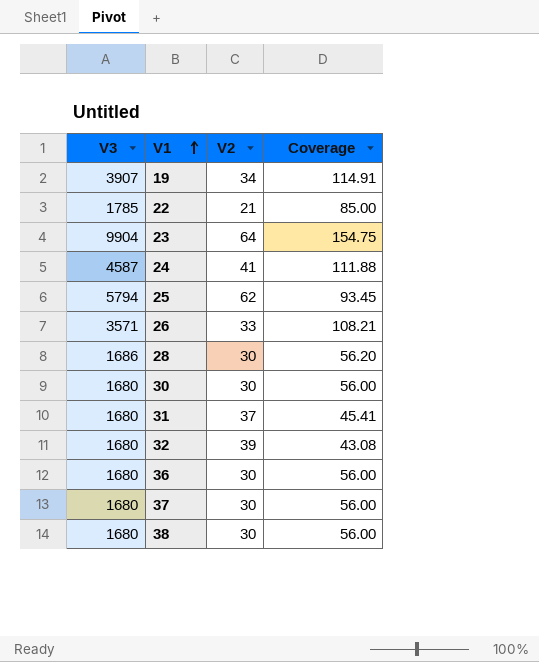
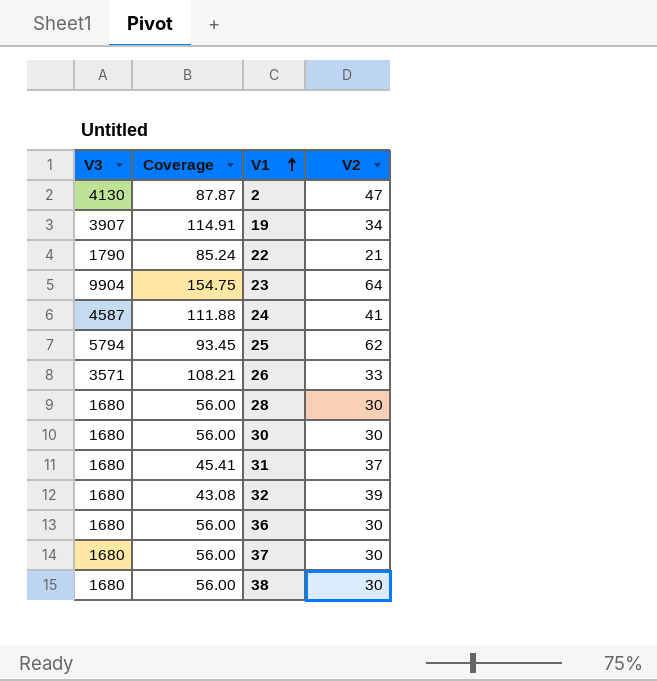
column Coverage | position: 4 -> 2
row 2: none -> 4130 | 87.87 | 47
22 | V3: 1785 -> 1790
22 | Coverage: 85.00 -> 85.24
28 | V3: 1686 -> 1680
28 | Coverage: 56.20 -> 56.00

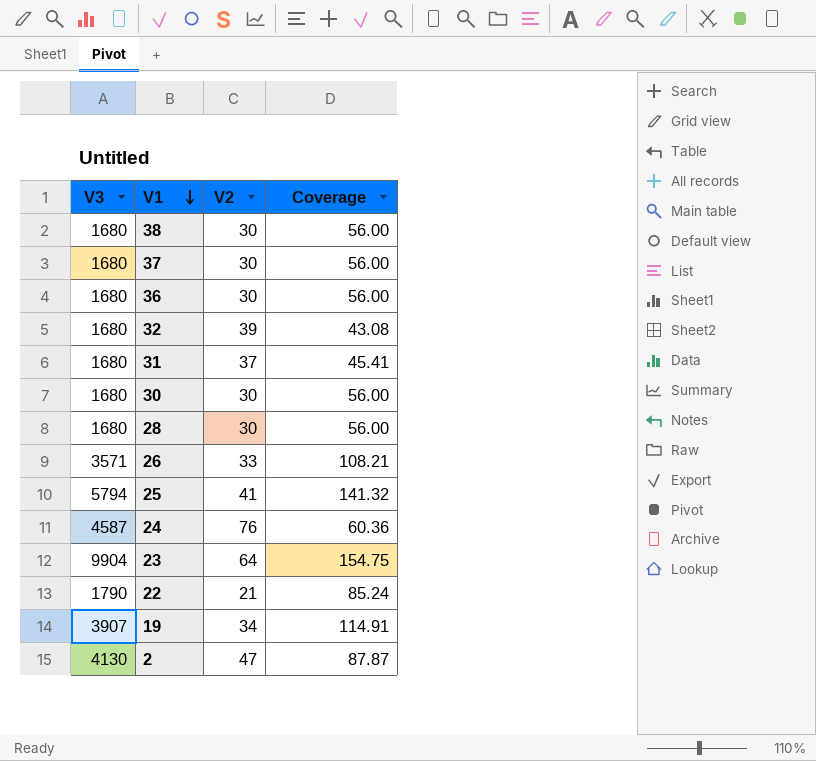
row order: V1 ascending -> V1 descending
column Coverage | position: 2 -> 4
25 | V2: 62 -> 41
25 | Coverage: 93.45 -> 141.32
24 | V2: 41 -> 76
24 | Coverage: 111.88 -> 60.36

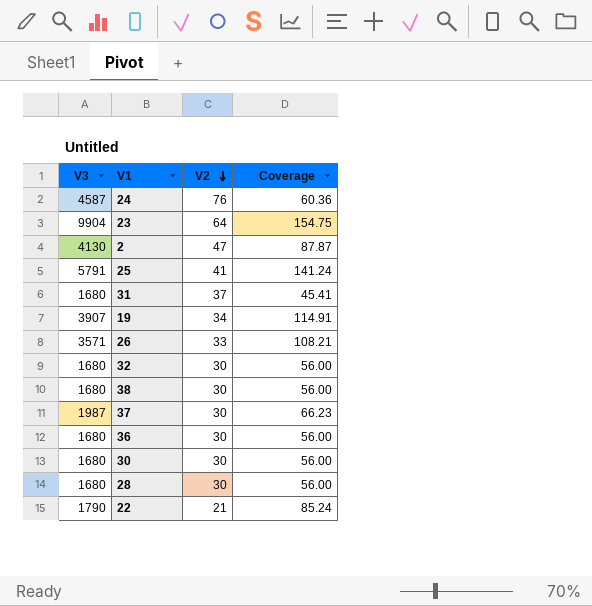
row order: V1 descending -> V2 descending
25 | V3: 5794 -> 5791
25 | Coverage: 141.32 -> 141.24
32 | V2: 39 -> 30
32 | Coverage: 43.08 -> 56.00
37 | V3: 1680 -> 1987
37 | Coverage: 56.00 -> 66.23

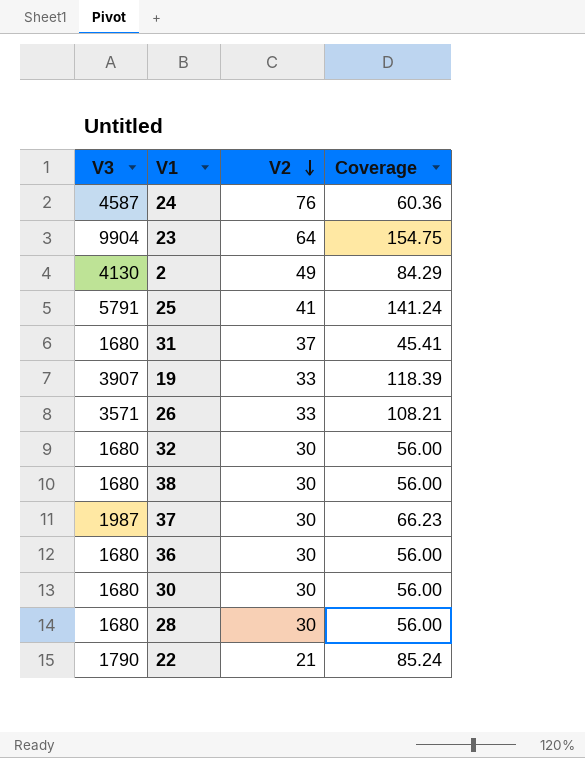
2 | V2: 47 -> 49
2 | Coverage: 87.87 -> 84.29
19 | V2: 34 -> 33
19 | Coverage: 114.91 -> 118.39

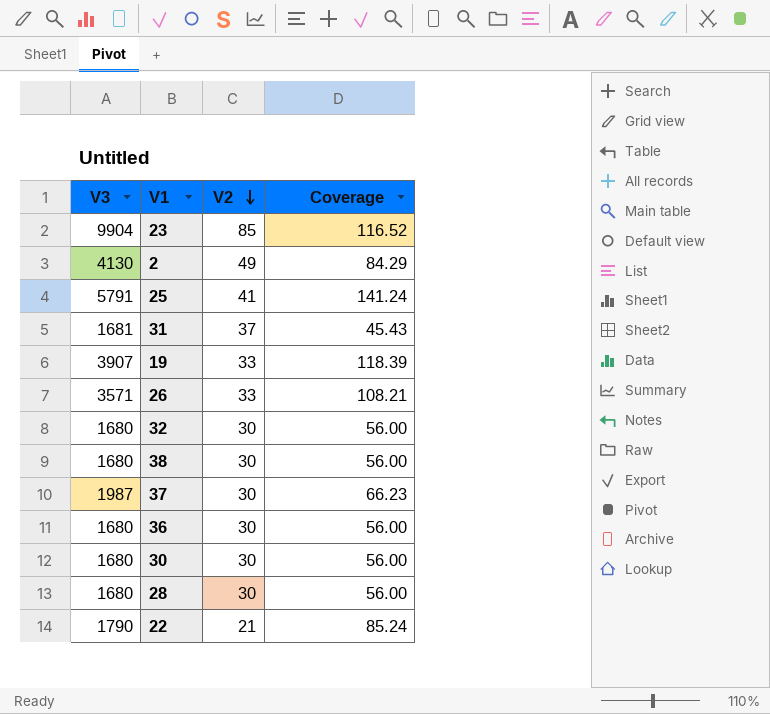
row 24: 4587 | 76 | 60.36 -> none
23 | V2: 64 -> 85
23 | Coverage: 154.75 -> 116.52
31 | V3: 1680 -> 1681
31 | Coverage: 45.41 -> 45.43

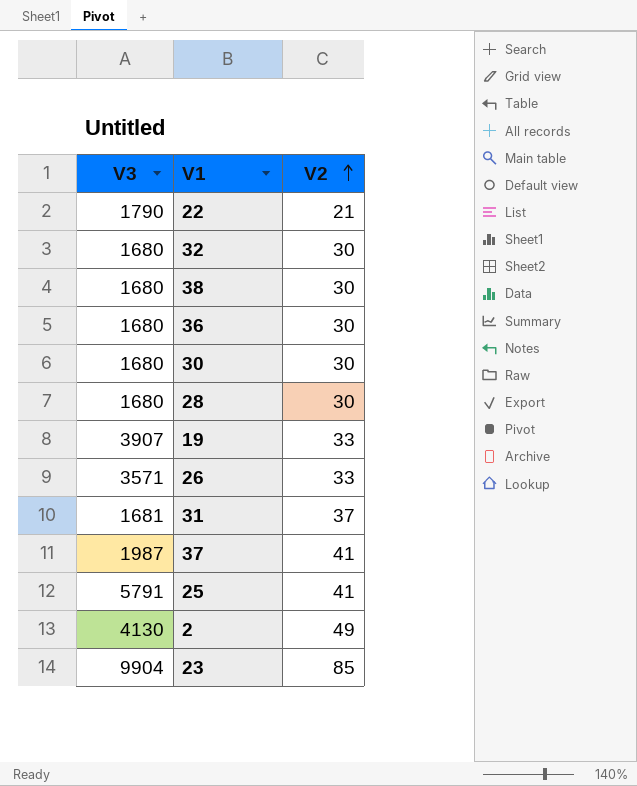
row order: V2 descending -> V2 ascending
column Coverage | formula: [V3] / [V2] -> none
37 | V2: 30 -> 41

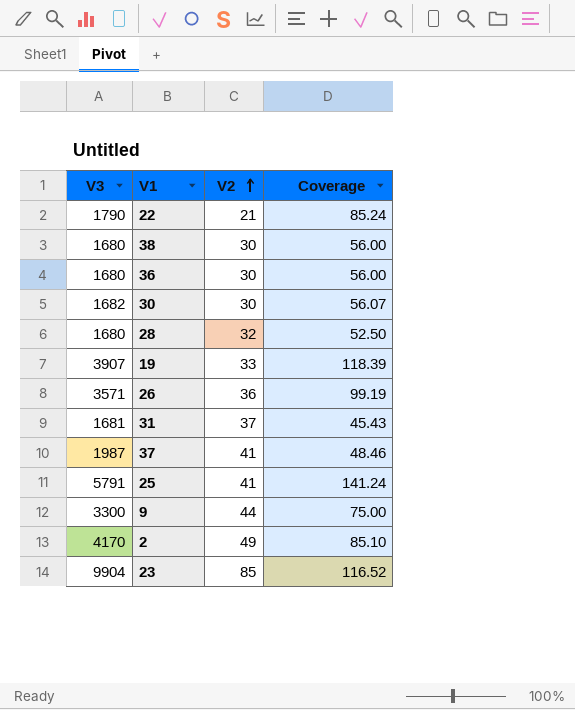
column Coverage | formula: none -> [V3] / [V2]
row 32: 1680 | 30 -> none
30 | V3: 1680 -> 1682
28 | V2: 30 -> 32
26 | V2: 33 -> 36
row 9: none -> 3300 | 44 | 75.00
2 | V3: 4130 -> 4170

